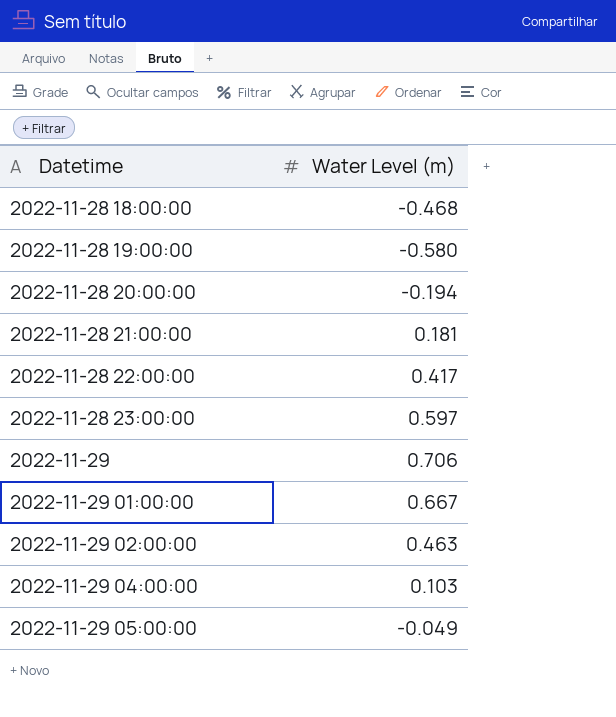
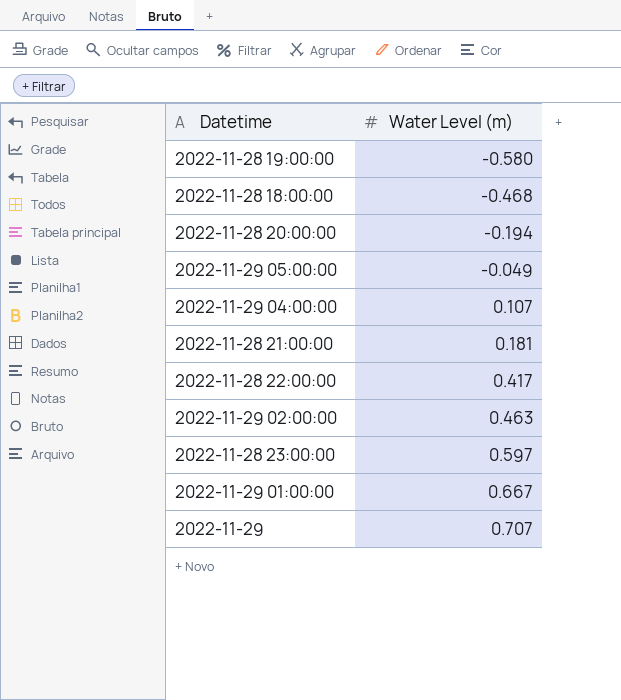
row order: Datetime ascending -> Water Level (m) ascending
2022-11-29 04:00:00 | Water Level (m): 0.103 -> 0.107
2022-11-29 | Water Level (m): 0.706 -> 0.707

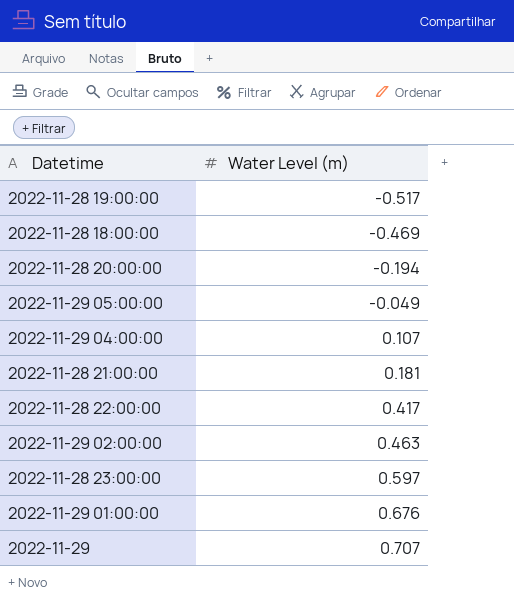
2022-11-28 19:00:00 | Water Level (m): -0.580 -> -0.517
2022-11-28 18:00:00 | Water Level (m): -0.468 -> -0.469
2022-11-29 01:00:00 | Water Level (m): 0.667 -> 0.676

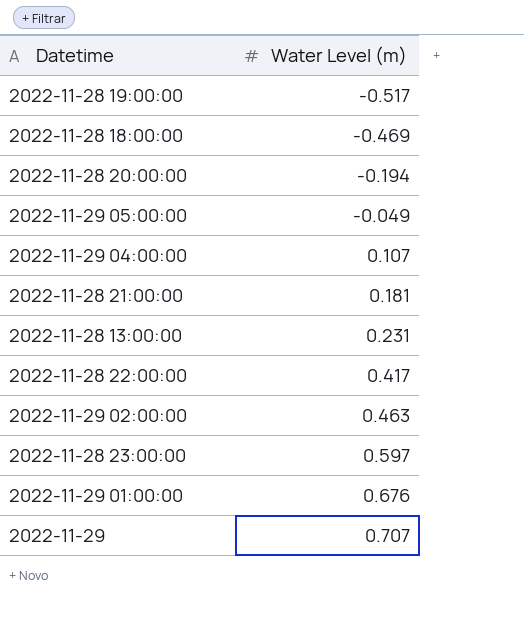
row 2022-11-28 13:00:00: none -> 0.231

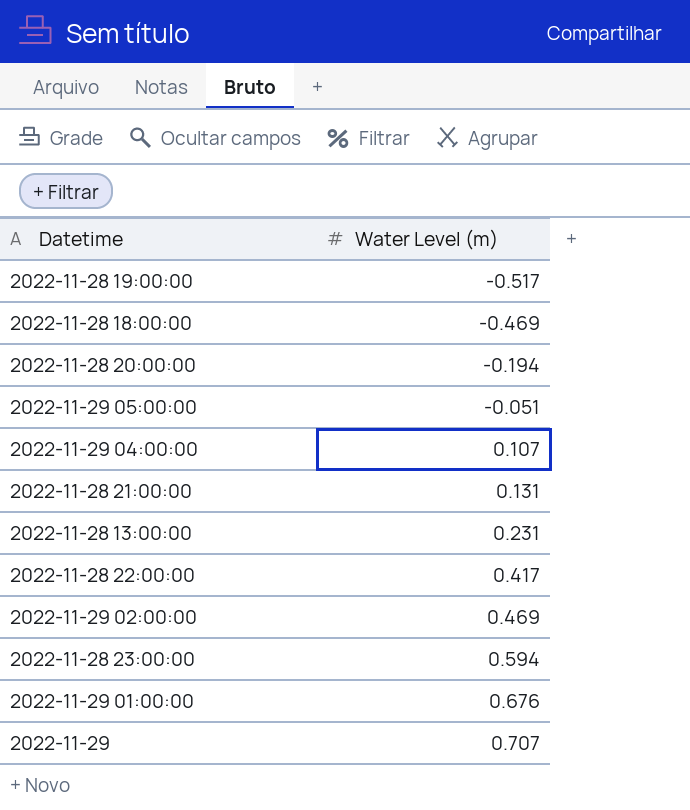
2022-11-29 05:00:00 | Water Level (m): -0.049 -> -0.051
2022-11-28 21:00:00 | Water Level (m): 0.181 -> 0.131
2022-11-29 02:00:00 | Water Level (m): 0.463 -> 0.469
2022-11-28 23:00:00 | Water Level (m): 0.597 -> 0.594

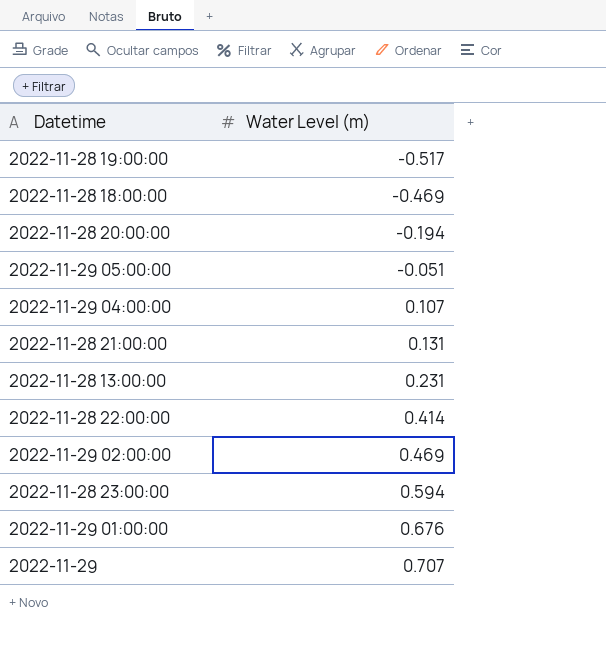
2022-11-28 22:00:00 | Water Level (m): 0.417 -> 0.414

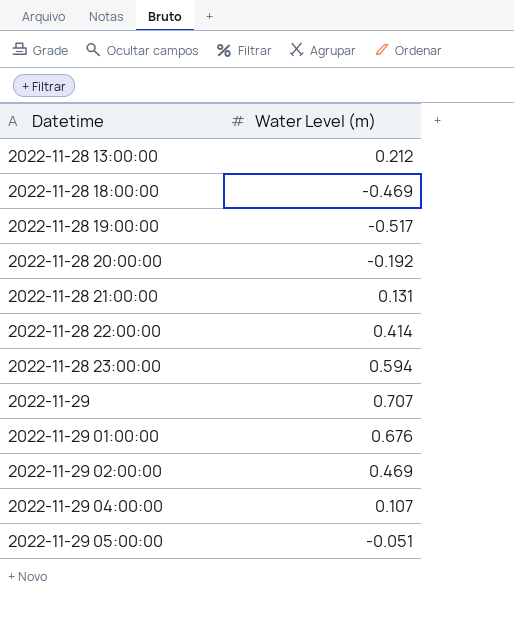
row order: Water Level (m) ascending -> Datetime ascending
2022-11-28 13:00:00 | Water Level (m): 0.231 -> 0.212
2022-11-28 20:00:00 | Water Level (m): -0.194 -> -0.192

